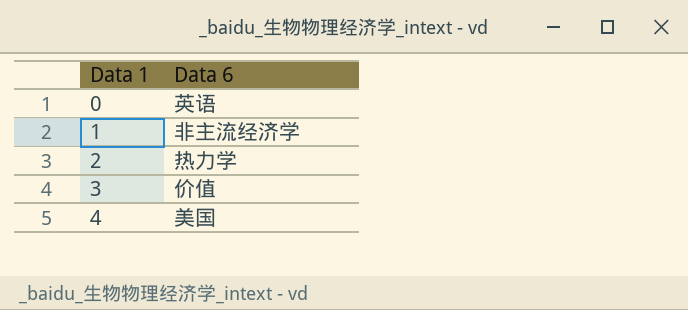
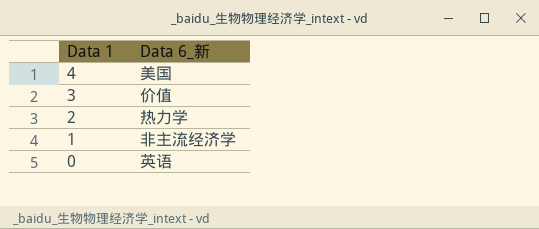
row order: Data 1 ascending -> Data 1 descending
column name: Data 6 -> Data 6_新

